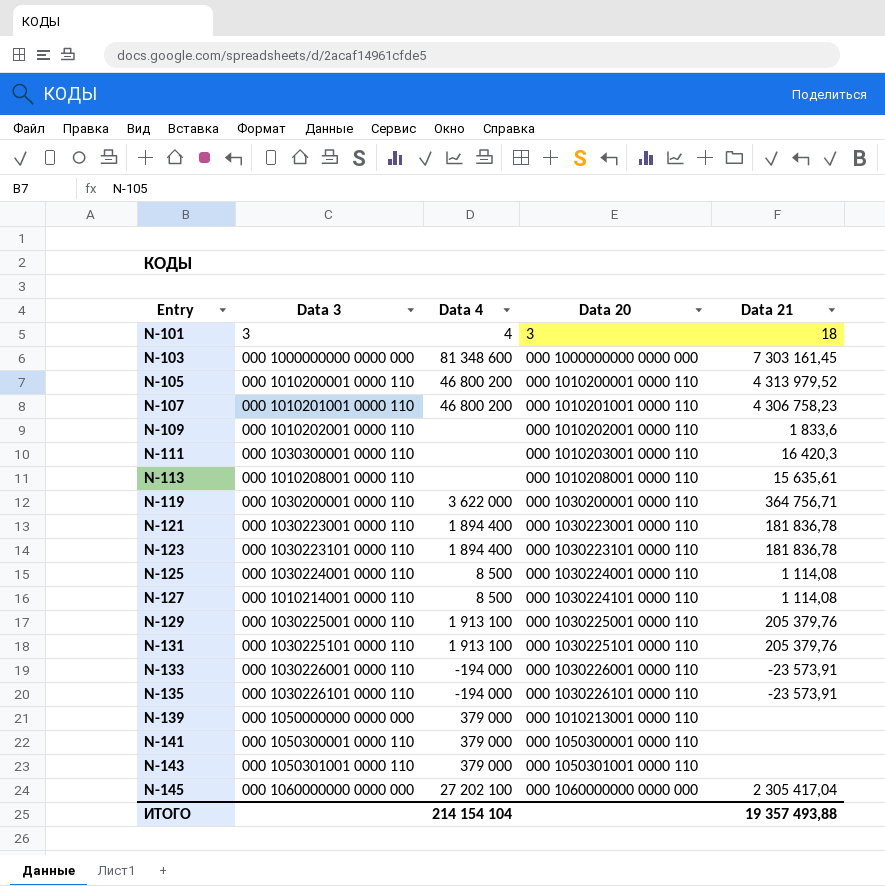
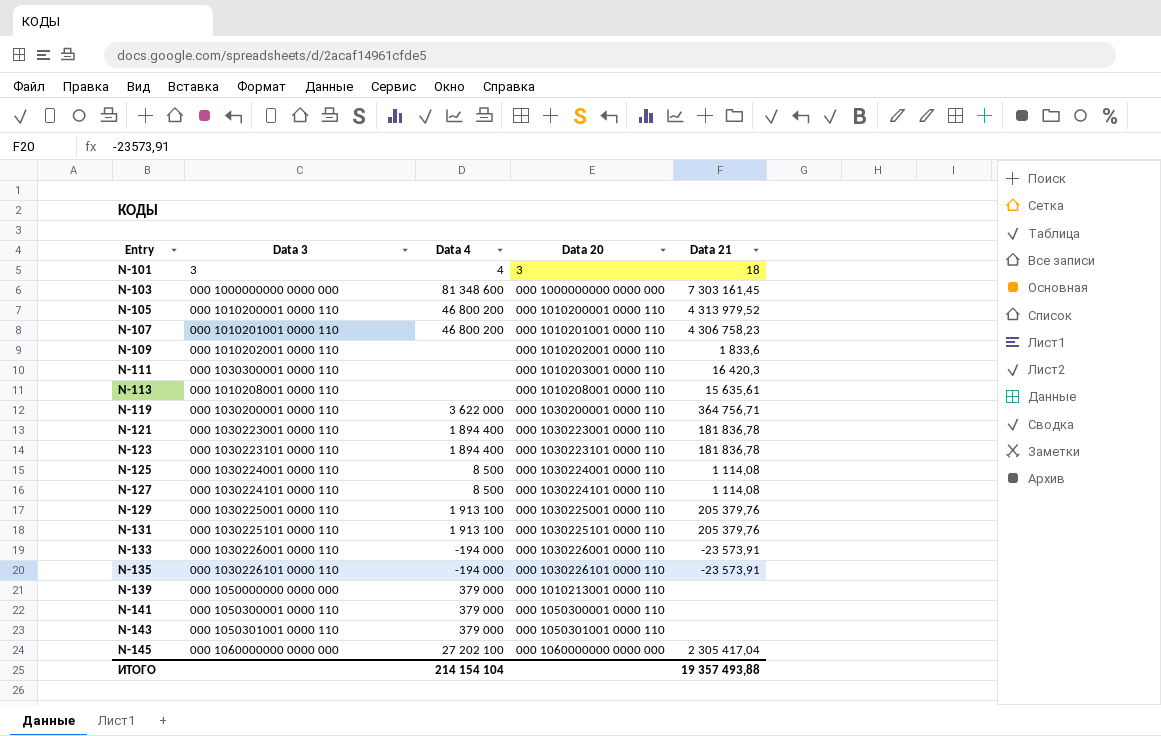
N-127 | Data 3: 000 1010214001 0000 110 -> 000 1030224101 0000 110

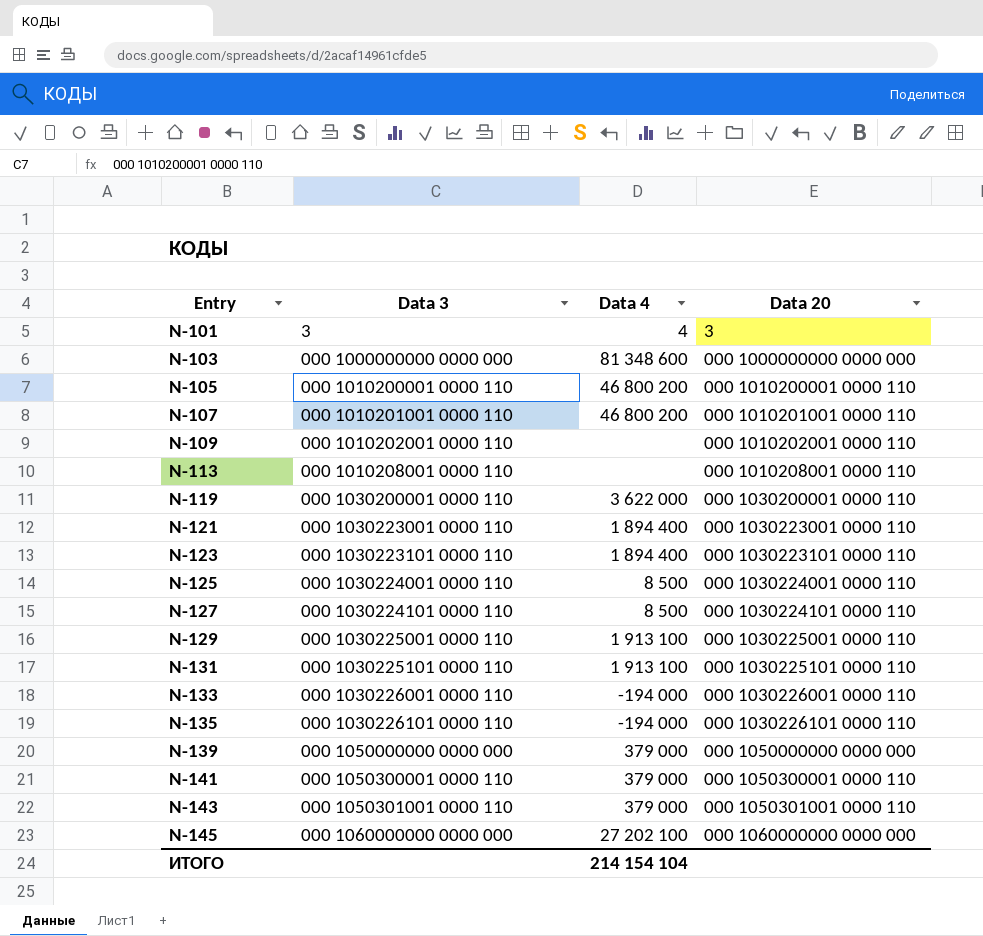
column Data 21 | position: 5 -> none
row N-111: 000 1030300001 0000 110 | none | 000 1010203001 0000 110 | 16 420,3 -> none
N-139 | Data 20: 000 1010213001 0000 110 -> 000 1050000000 0000 000

